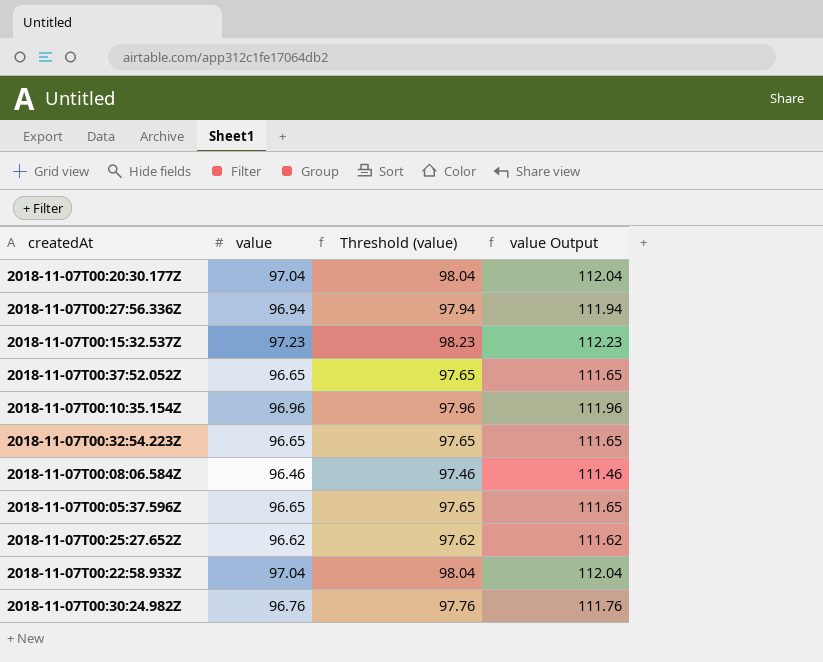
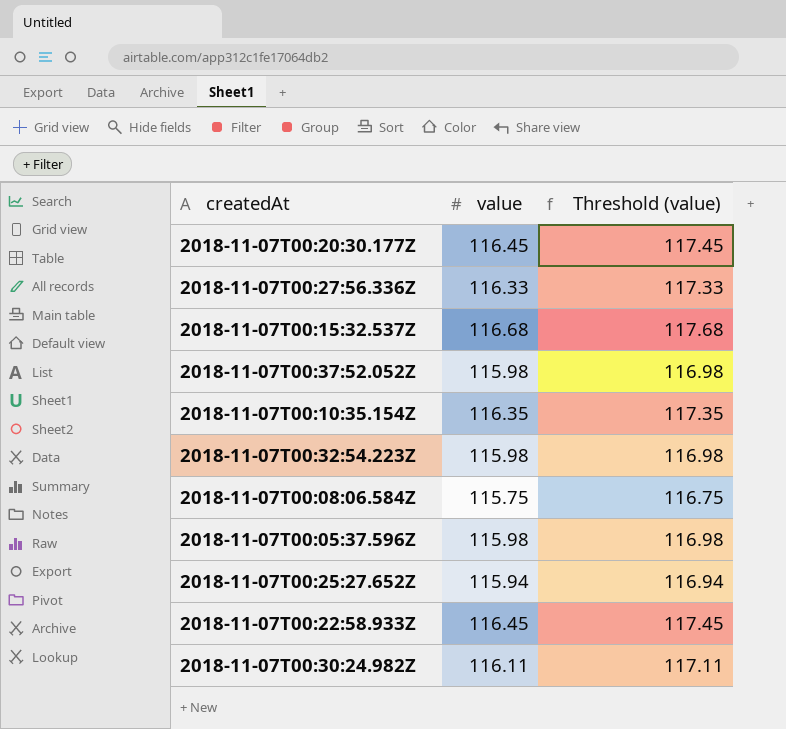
column value Output | formula: [value] + 15 -> none
2018-11-07T00:20:30.177Z | value: 97.04 -> 116.45
2018-11-07T00:20:30.177Z | Threshold (value): 98.04 -> 117.45
2018-11-07T00:27:56.336Z | value: 96.94 -> 116.33
2018-11-07T00:27:56.336Z | Threshold (value): 97.94 -> 117.33
2018-11-07T00:15:32.537Z | value: 97.23 -> 116.68
2018-11-07T00:15:32.537Z | Threshold (value): 98.23 -> 117.68
2018-11-07T00:37:52.052Z | value: 96.65 -> 115.98
2018-11-07T00:37:52.052Z | Threshold (value): 97.65 -> 116.98
2018-11-07T00:10:35.154Z | value: 96.96 -> 116.35
2018-11-07T00:10:35.154Z | Threshold (value): 97.96 -> 117.35
2018-11-07T00:32:54.223Z | value: 96.65 -> 115.98
2018-11-07T00:32:54.223Z | Threshold (value): 97.65 -> 116.98
2018-11-07T00:08:06.584Z | value: 96.46 -> 115.75
2018-11-07T00:08:06.584Z | Threshold (value): 97.46 -> 116.75
2018-11-07T00:05:37.596Z | value: 96.65 -> 115.98
2018-11-07T00:05:37.596Z | Threshold (value): 97.65 -> 116.98
2018-11-07T00:25:27.652Z | value: 96.62 -> 115.94
2018-11-07T00:25:27.652Z | Threshold (value): 97.62 -> 116.94
2018-11-07T00:22:58.933Z | value: 97.04 -> 116.45
2018-11-07T00:22:58.933Z | Threshold (value): 98.04 -> 117.45
2018-11-07T00:30:24.982Z | value: 96.76 -> 116.11
2018-11-07T00:30:24.982Z | Threshold (value): 97.76 -> 117.11

